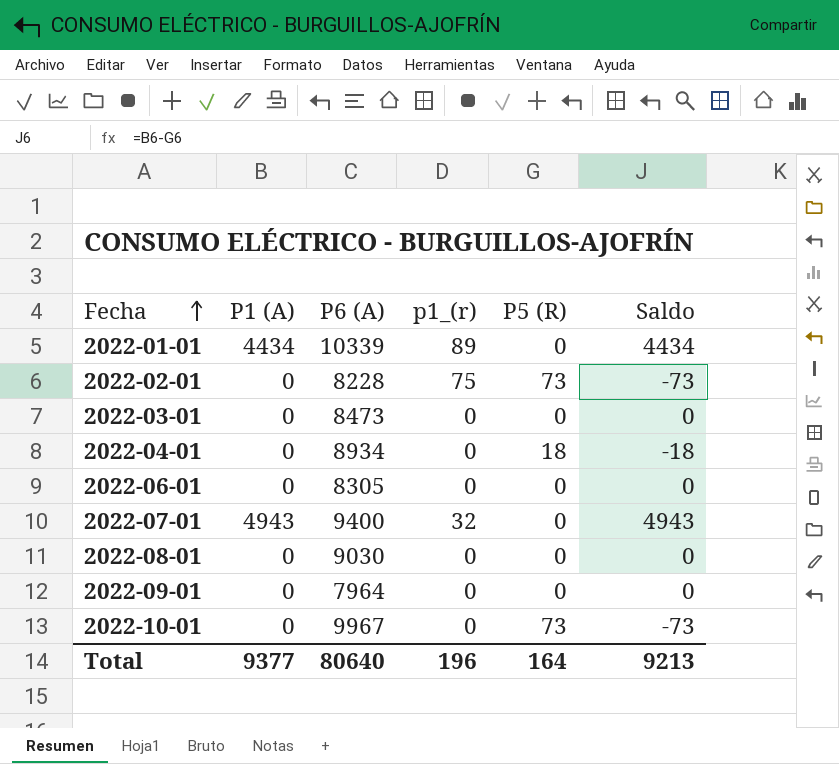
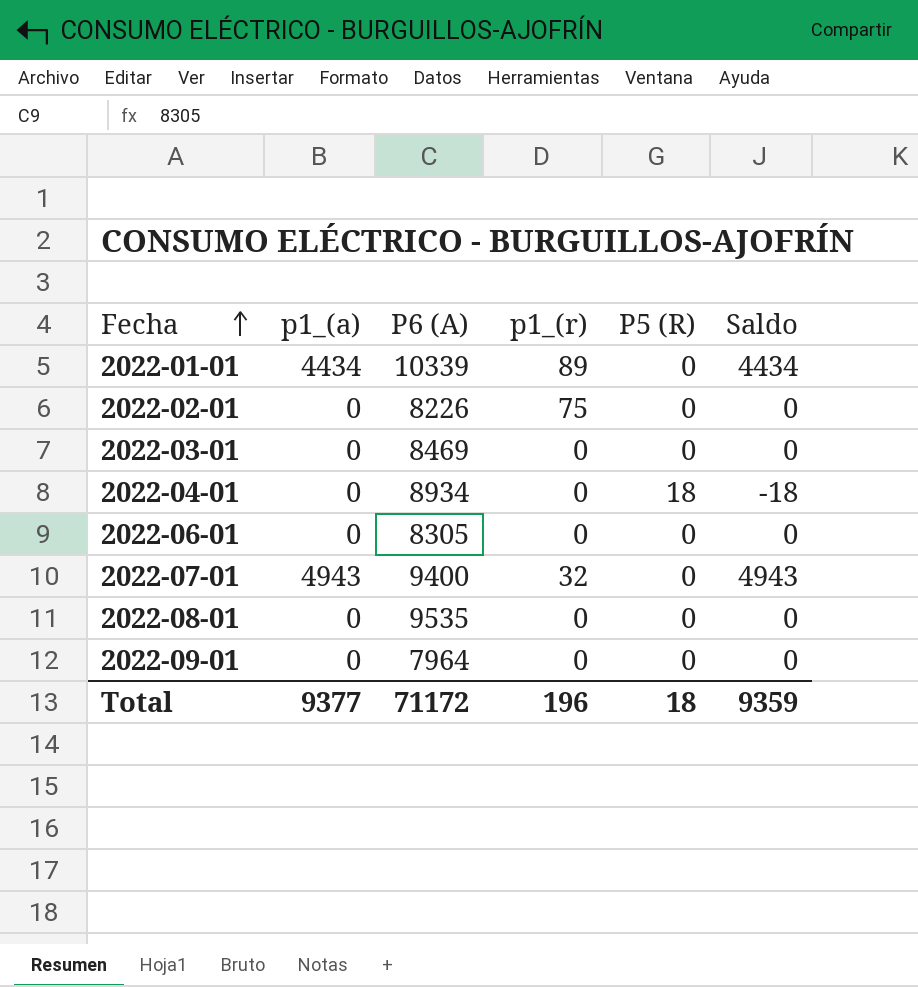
column name: P1 (A) -> p1_(a)
row 2022-10-01: 0 | 9967 | 0 | 73 | -73 -> none
2022-02-01 | P6 (A): 8228 -> 8226
2022-02-01 | P5 (R): 73 -> 0
2022-02-01 | Saldo: -73 -> 0
2022-03-01 | P6 (A): 8473 -> 8469
2022-08-01 | P6 (A): 9030 -> 9535
Total | P6 (A): 80640 -> 71172
Total | P5 (R): 164 -> 18
Total | Saldo: 9213 -> 9359

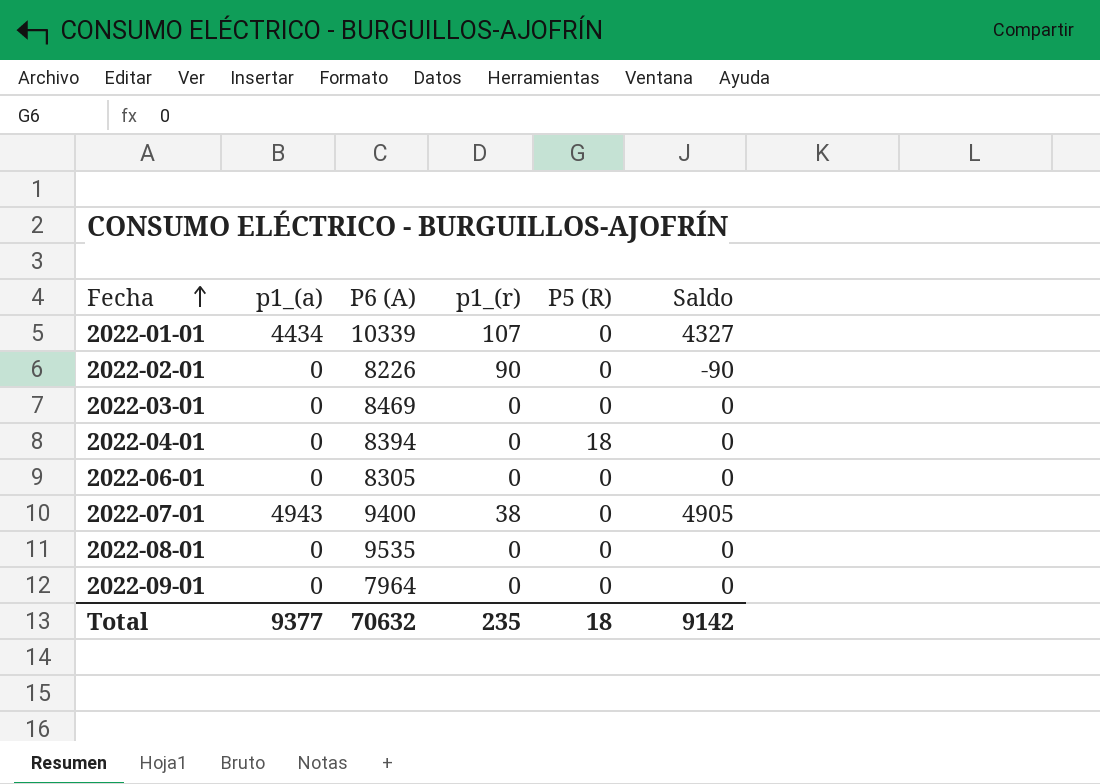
column Saldo | formula: [p1_(a)] - [P5 (R)] -> [p1_(a)] - [p1_(r)]
2022-01-01 | p1_(r): 89 -> 107
2022-02-01 | p1_(r): 75 -> 90
2022-04-01 | P6 (A): 8934 -> 8394
2022-07-01 | p1_(r): 32 -> 38
Total | P6 (A): 71172 -> 70632
Total | p1_(r): 196 -> 235
Total | Saldo: 9359 -> 9142

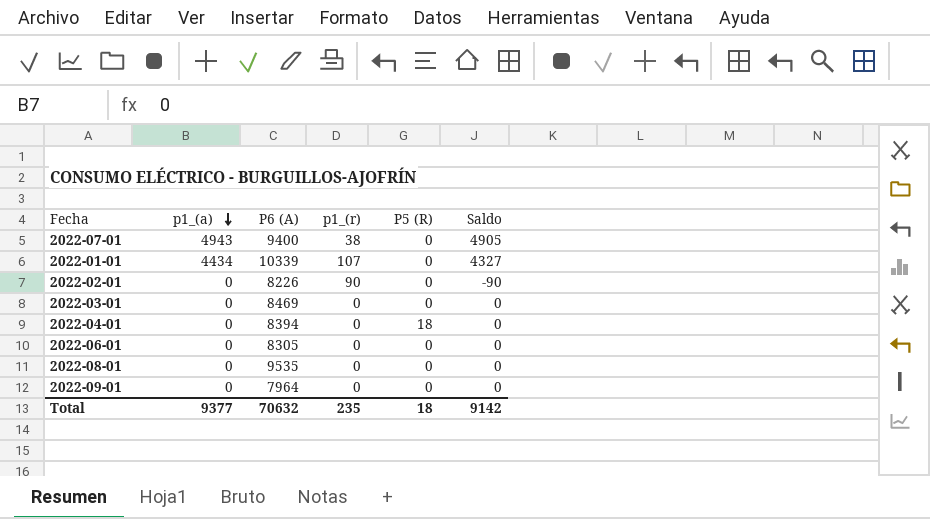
row order: Fecha ascending -> p1_(a) descending

